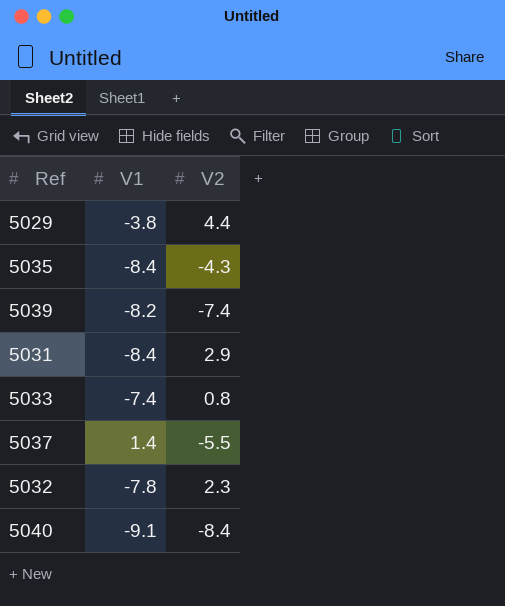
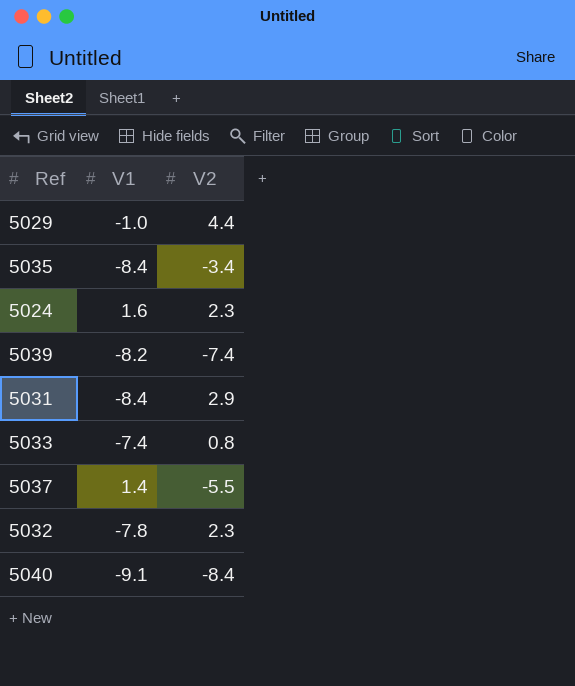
5029 | V1: -3.8 -> -1.0
5035 | V2: -4.3 -> -3.4
row 5024: none -> 1.6 | 2.3

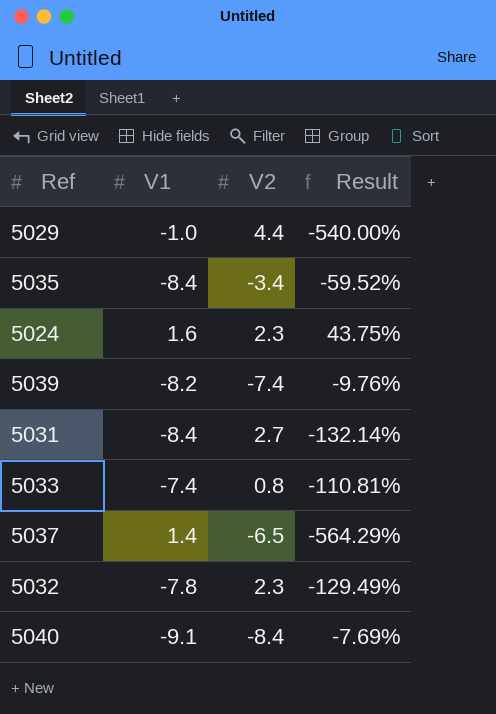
column Result | formula: none -> ([V2] - [V1]) / [V1]
5031 | V2: 2.9 -> 2.7
5037 | V2: -5.5 -> -6.5

